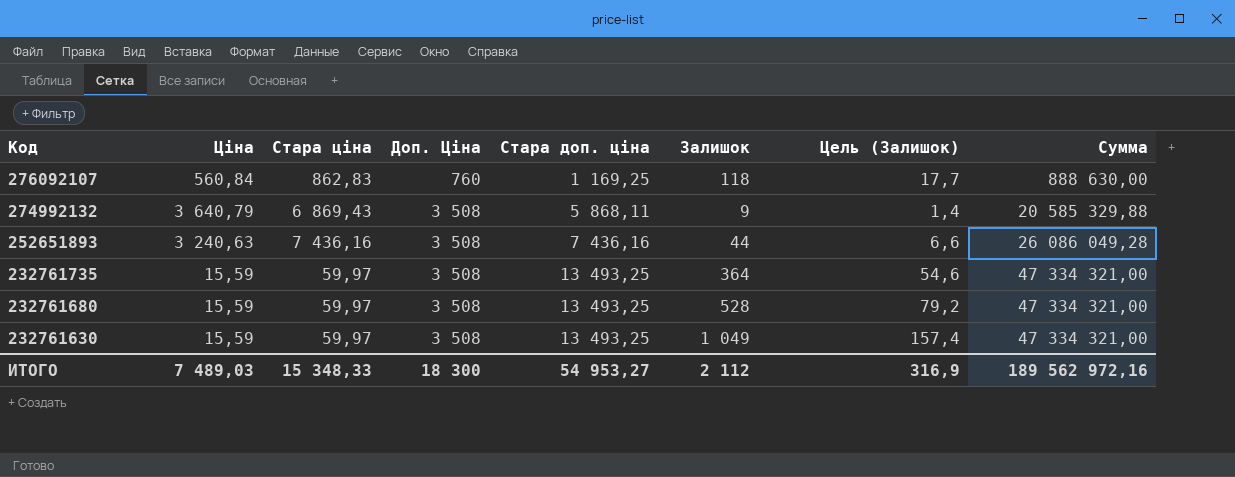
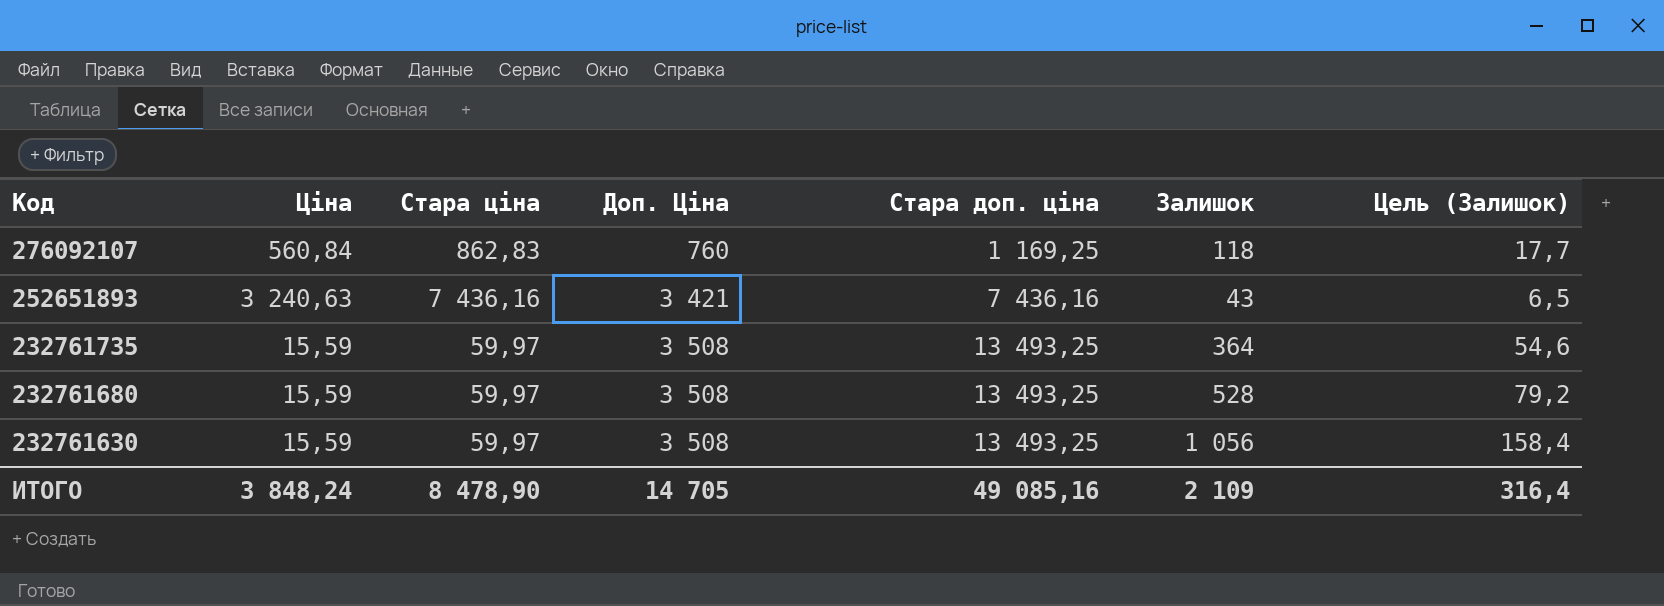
column Сумма | formula: [Доп. Ціна] * [Стара доп. ціна] -> none
row 274992132: 3 640,79 | 6 869,43 | 3 508 | 5 868,11 | 9 | 1,4 | 20 585 329,88 -> none
252651893 | Доп. Ціна: 3 508 -> 3 421
252651893 | Залишок: 44 -> 43
252651893 | Цель (Залишок): 6,6 -> 6,5
232761630 | Залишок: 1 049 -> 1 056
232761630 | Цель (Залишок): 157,4 -> 158,4
ИТОГО | Ціна: 7 489,03 -> 3 848,24
ИТОГО | Стара ціна: 15 348,33 -> 8 478,90
ИТОГО | Доп. Ціна: 18 300 -> 14 705
ИТОГО | Стара доп. ціна: 54 953,27 -> 49 085,16
ИТОГО | Залишок: 2 112 -> 2 109
ИТОГО | Цель (Залишок): 316,9 -> 316,4

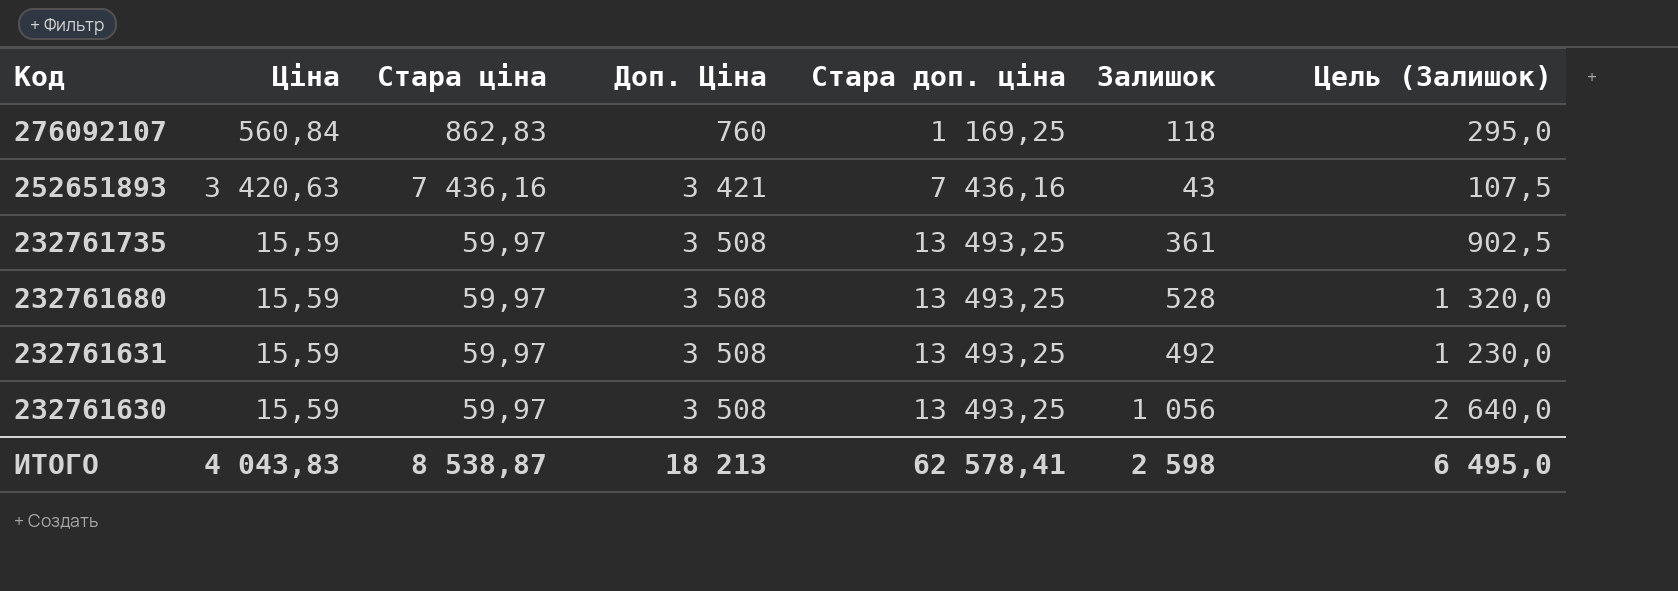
column Цель (Залишок) | formula: [Залишок] * 0,15 -> [Залишок] * 2,5
252651893 | Ціна: 3 240,63 -> 3 420,63
232761735 | Залишок: 364 -> 361
row 232761631: none -> 15,59 | 59,97 | 3 508 | 13 493,25 | 492 | 1 230,0
ИТОГО | Ціна: 3 848,24 -> 4 043,83
ИТОГО | Стара ціна: 8 478,90 -> 8 538,87
ИТОГО | Доп. Ціна: 14 705 -> 18 213
ИТОГО | Стара доп. ціна: 49 085,16 -> 62 578,41
ИТОГО | Залишок: 2 109 -> 2 598
ИТОГО | Цель (Залишок): 316,4 -> 6 495,0

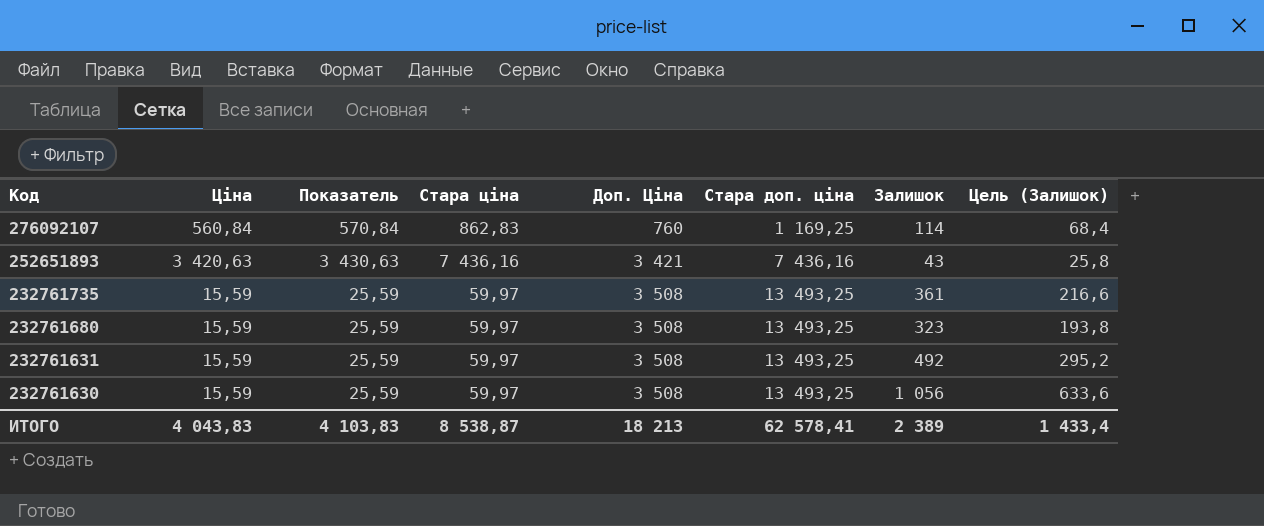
column Показатель | formula: none -> [Ціна] + 10
column Цель (Залишок) | formula: [Залишок] * 2,5 -> [Залишок] * 0,6
276092107 | Залишок: 118 -> 114
232761680 | Залишок: 528 -> 323
ИТОГО | Залишок: 2 598 -> 2 389
ИТОГО | Цель (Залишок): 6 495,0 -> 1 433,4

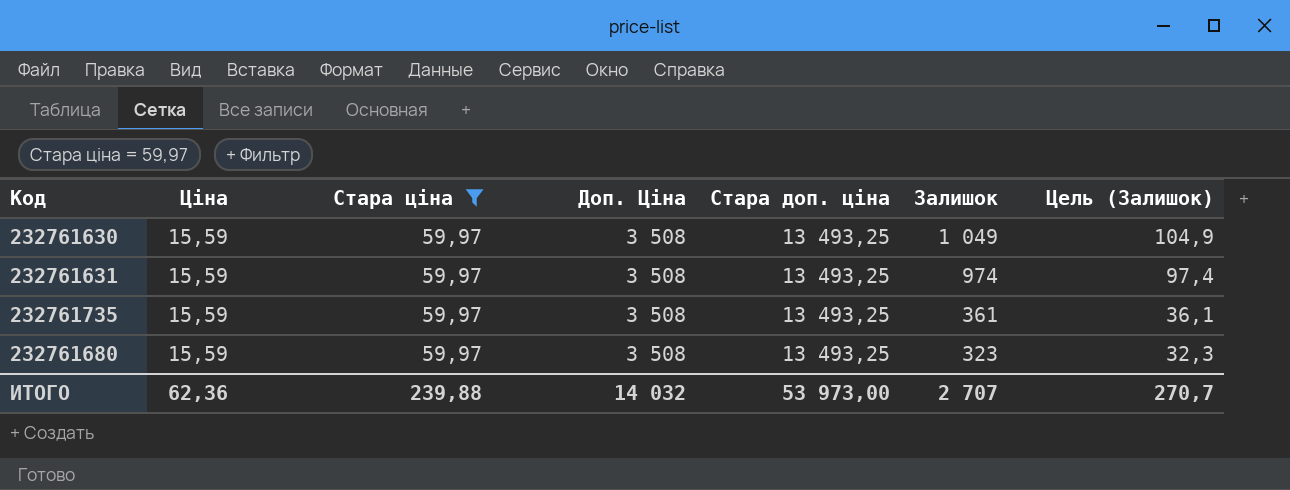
filter: none -> Стара ціна = 59,97
row order: Код descending -> Залишок descending
column Показатель | formula: [Ціна] + 10 -> none
column Цель (Залишок) | formula: [Залишок] * 0,6 -> [Залишок] * 0,1
232761630 | Залишок: 1 056 -> 1 049
232761631 | Залишок: 492 -> 974
ИТОГО | Ціна: 4 043,83 -> 62,36
ИТОГО | Стара ціна: 8 538,87 -> 239,88
ИТОГО | Доп. Ціна: 18 213 -> 14 032
ИТОГО | Стара доп. ціна: 62 578,41 -> 53 973,00
ИТОГО | Залишок: 2 389 -> 2 707
ИТОГО | Цель (Залишок): 1 433,4 -> 270,7

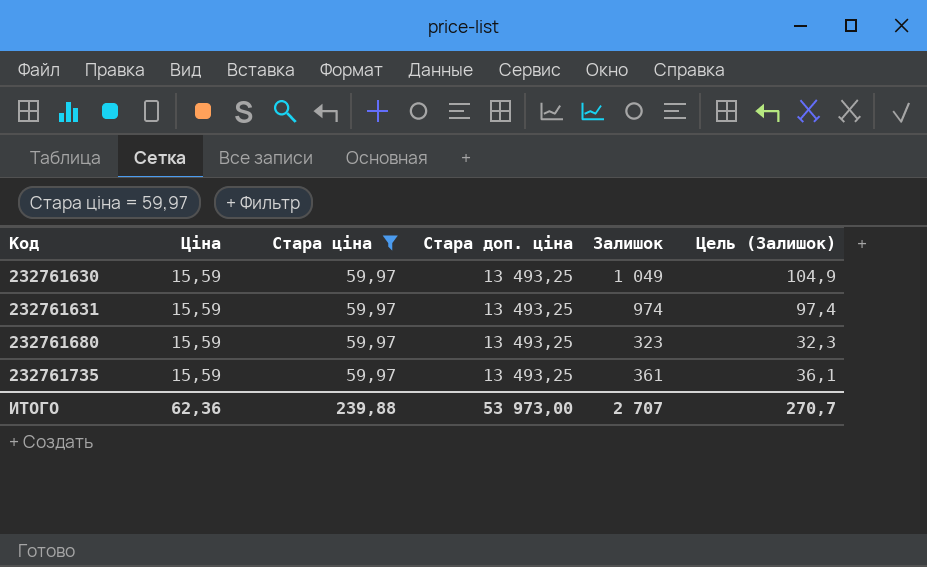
row order: Залишок descending -> Код ascending
column Доп. Ціна | position: 4 -> none

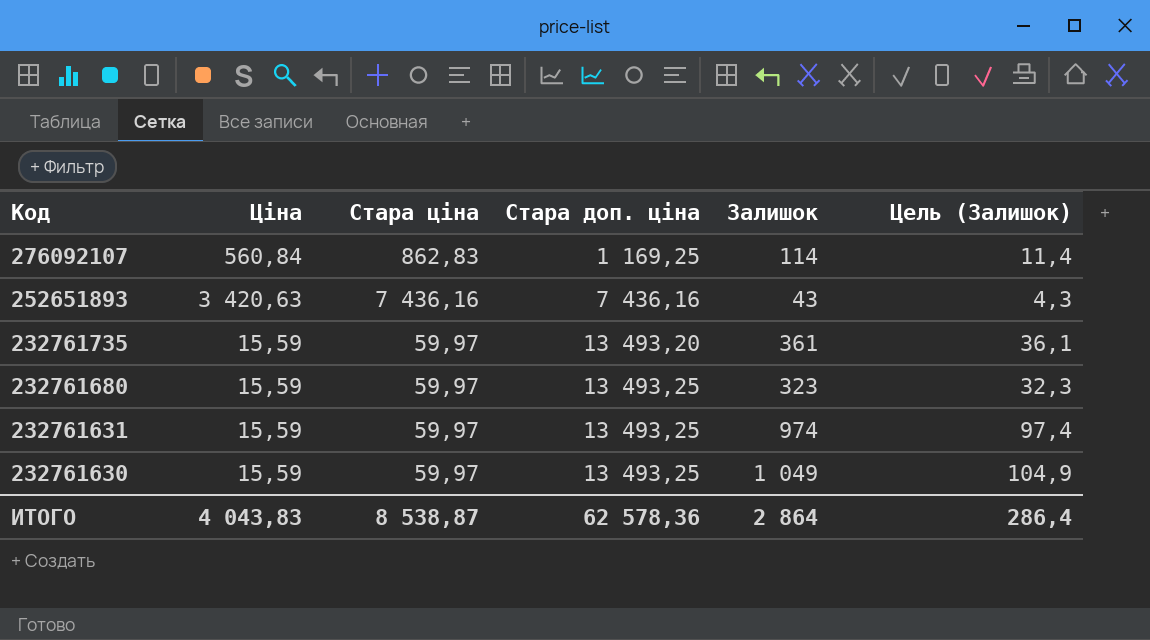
filter: Стара ціна = 59,97 -> none
row order: Код ascending -> Код descending
232761735 | Стара доп. ціна: 13 493,25 -> 13 493,20
ИТОГО | Ціна: 62,36 -> 4 043,83
ИТОГО | Стара ціна: 239,88 -> 8 538,87
ИТОГО | Стара доп. ціна: 53 973,00 -> 62 578,36
ИТОГО | Залишок: 2 707 -> 2 864
ИТОГО | Цель (Залишок): 270,7 -> 286,4

